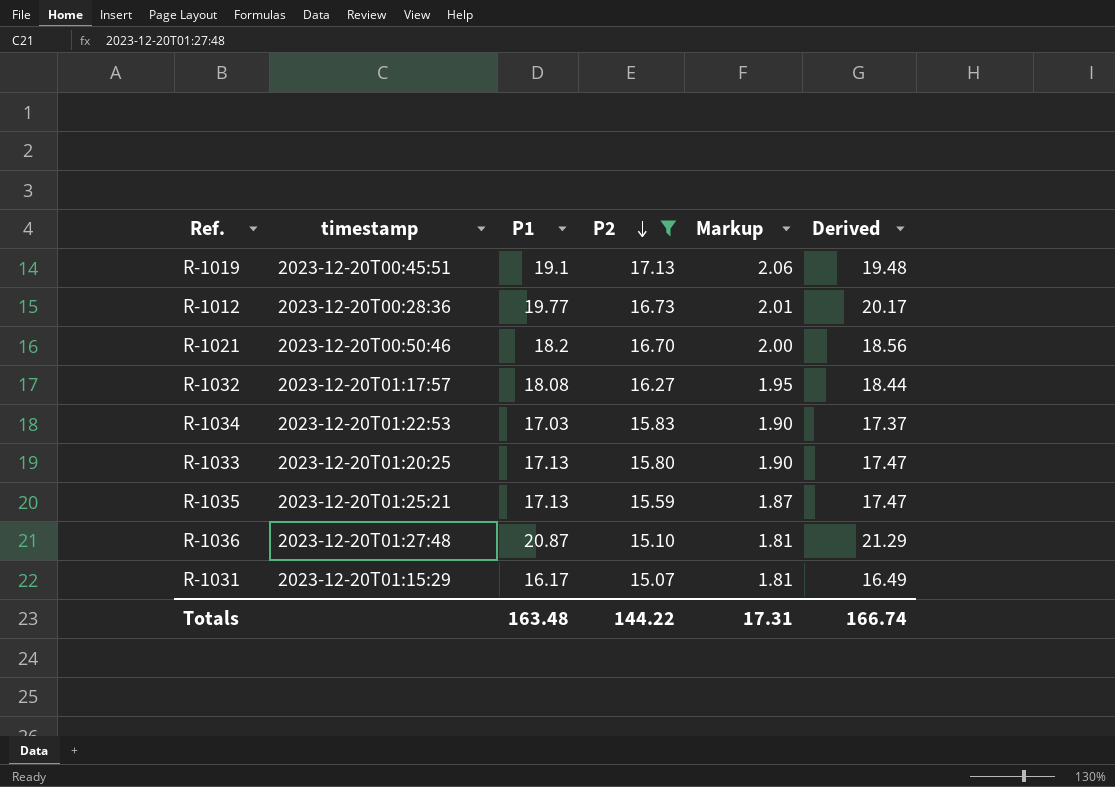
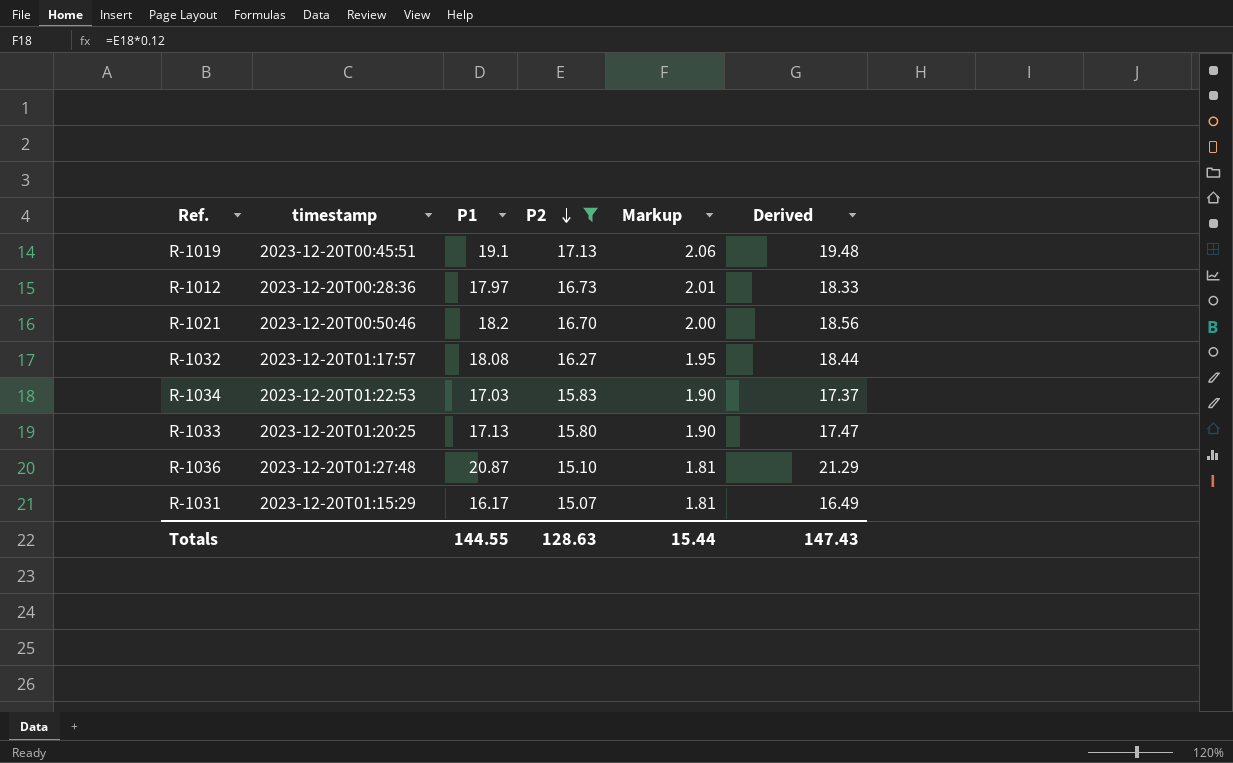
row R-1035: 2023-12-20T01:25:21 | 17.13 | 15.59 | 1.87 | 17.47 -> none
R-1012 | P1: 19.77 -> 17.97
R-1012 | Derived: 20.17 -> 18.33
Totals | P1: 163.48 -> 144.55
Totals | P2: 144.22 -> 128.63
Totals | Markup: 17.31 -> 15.44
Totals | Derived: 166.74 -> 147.43

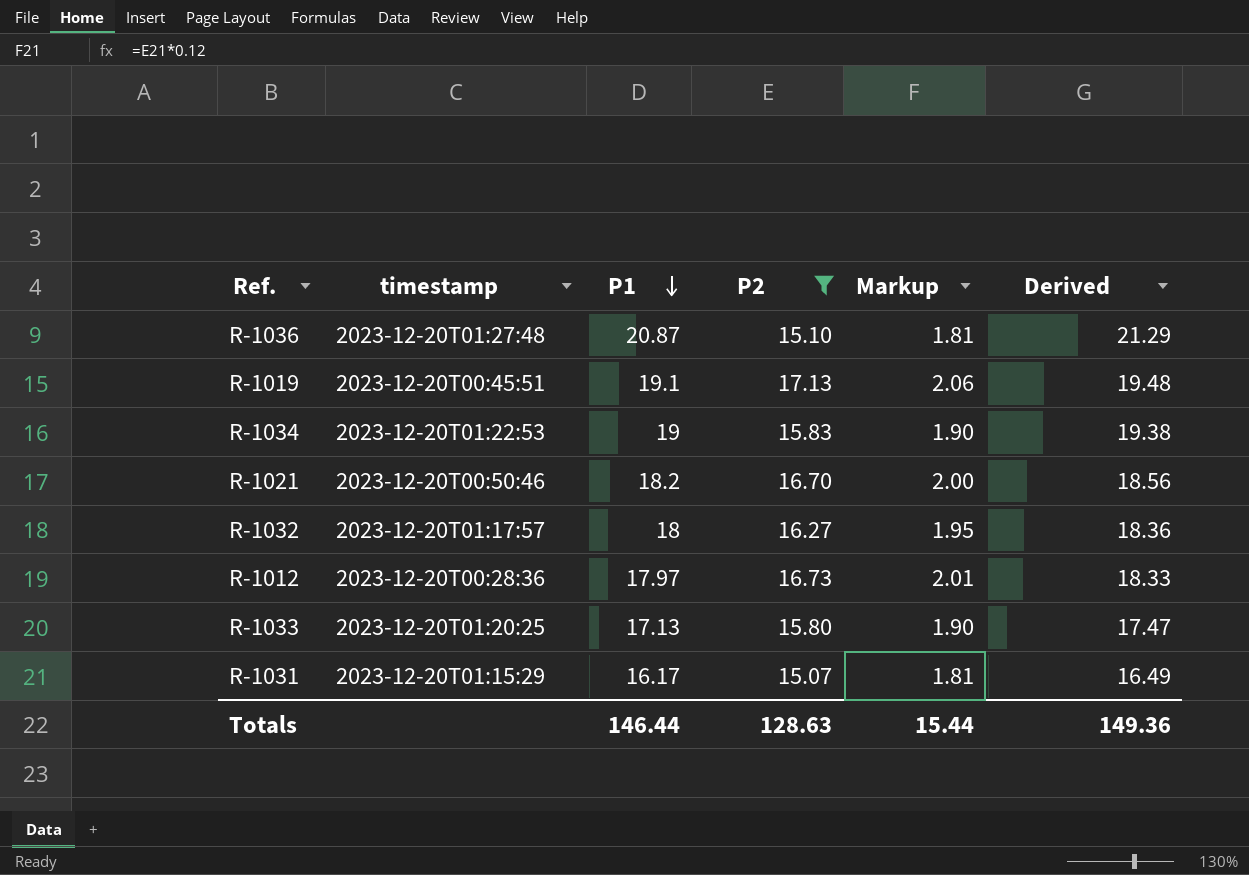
row order: P2 descending -> P1 descending
R-1034 | P1: 17.03 -> 19
R-1034 | Derived: 17.37 -> 19.38
R-1032 | P1: 18.08 -> 18
R-1032 | Derived: 18.44 -> 18.36
Totals | P1: 144.55 -> 146.44
Totals | Derived: 147.43 -> 149.36

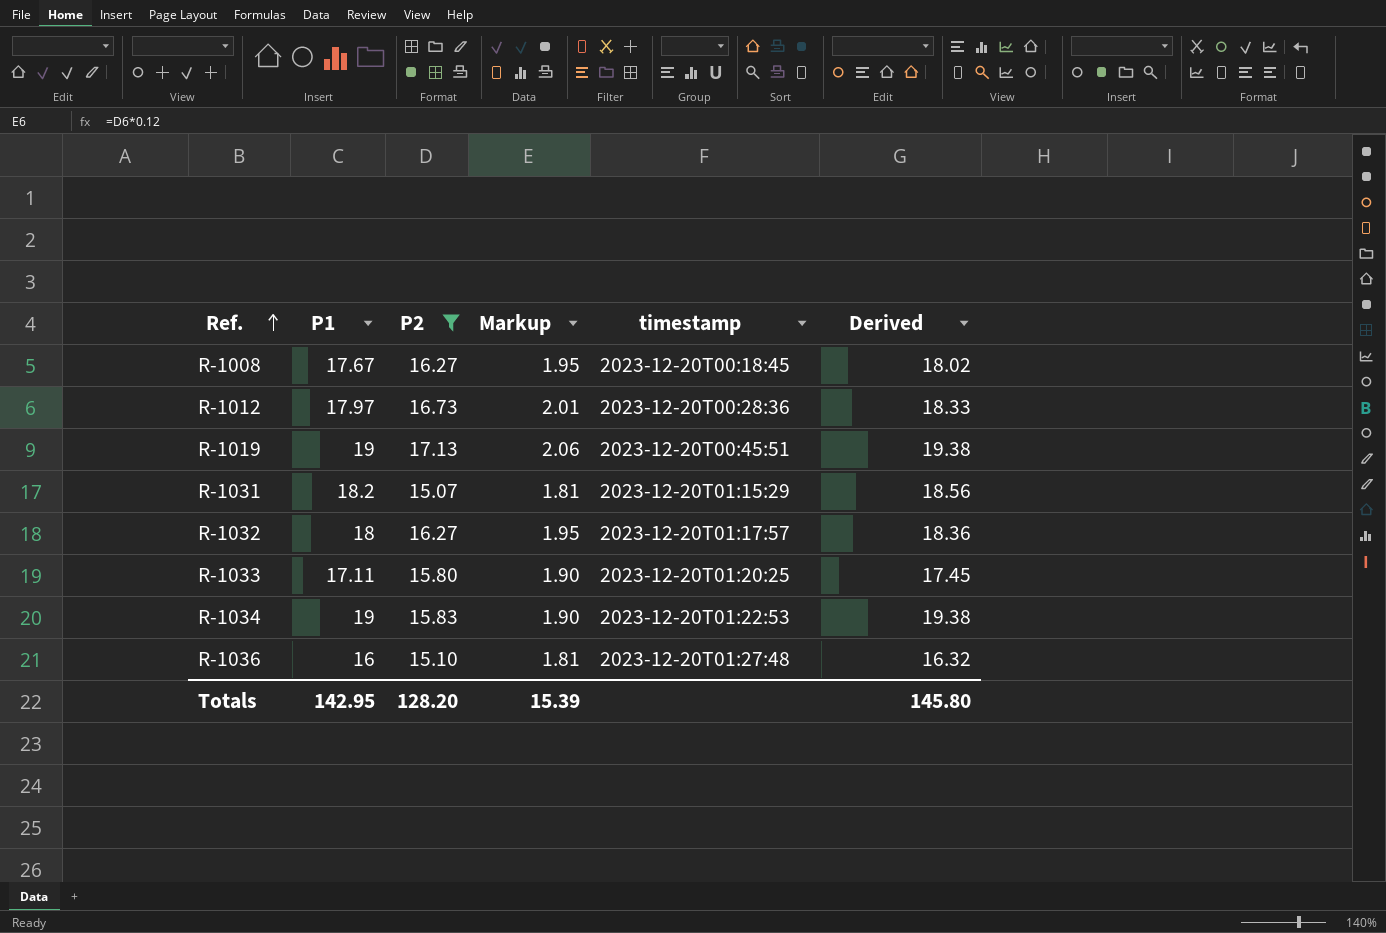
row order: P1 descending -> Ref. ascending
column timestamp | position: 2 -> 5
row R-1021: 2023-12-20T00:50:46 | 18.2 | 16.70 | 2.00 | 18.56 -> none
row R-1008: none -> 17.67 | 16.27 | 1.95 | 2023-12-20T00:18:45 | 18.02
R-1019 | P1: 19.1 -> 19
R-1019 | Derived: 19.48 -> 19.38
R-1031 | P1: 16.17 -> 18.2
R-1031 | Derived: 16.49 -> 18.56
R-1033 | P1: 17.13 -> 17.11
R-1033 | Derived: 17.47 -> 17.45
R-1036 | P1: 20.87 -> 16
R-1036 | Derived: 21.29 -> 16.32
Totals | P1: 146.44 -> 142.95
Totals | P2: 128.63 -> 128.20
Totals | Markup: 15.44 -> 15.39
Totals | Derived: 149.36 -> 145.80

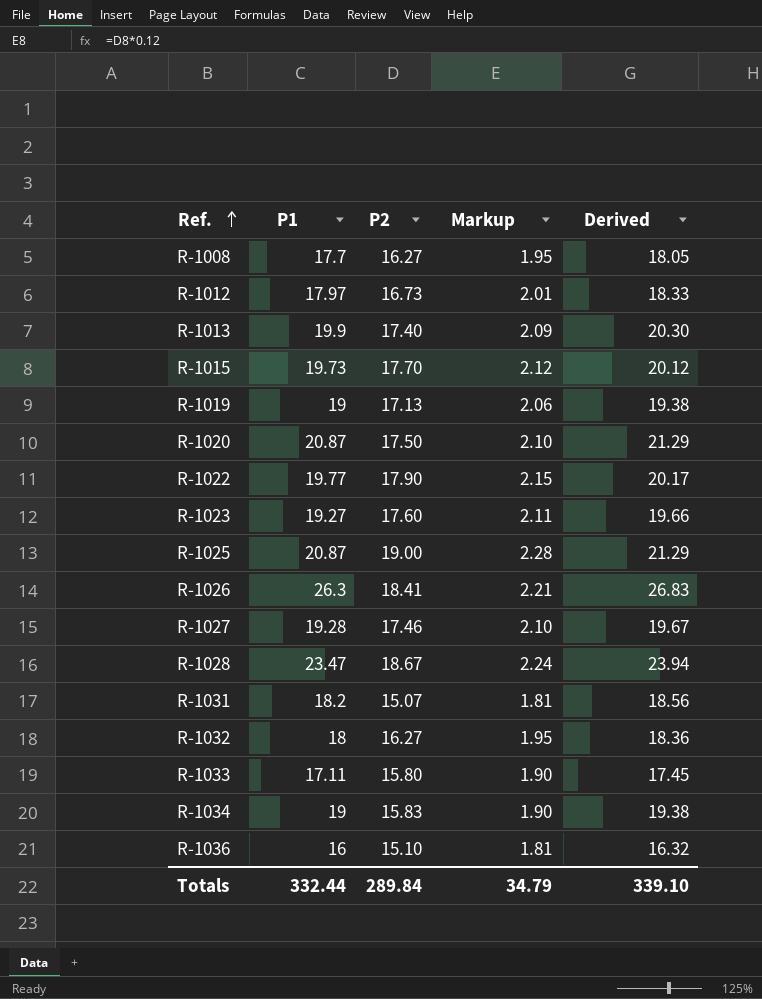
filter: P2 <= 17.13 -> none
column timestamp | position: 5 -> none
R-1008 | P1: 17.67 -> 17.7
R-1008 | Derived: 18.02 -> 18.05
Totals | P1: 142.95 -> 332.44
Totals | P2: 128.20 -> 289.84
Totals | Markup: 15.39 -> 34.79
Totals | Derived: 145.80 -> 339.10

